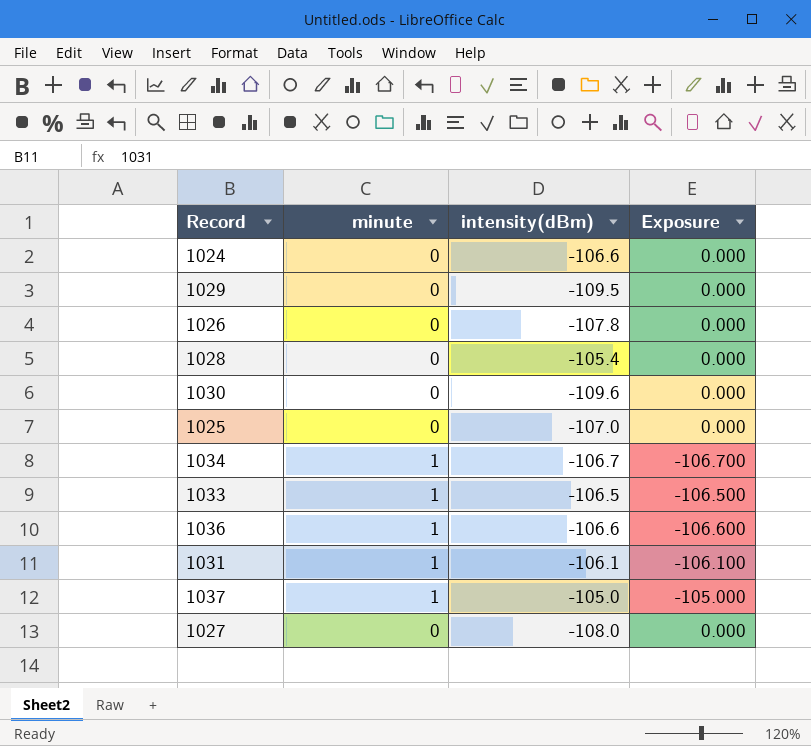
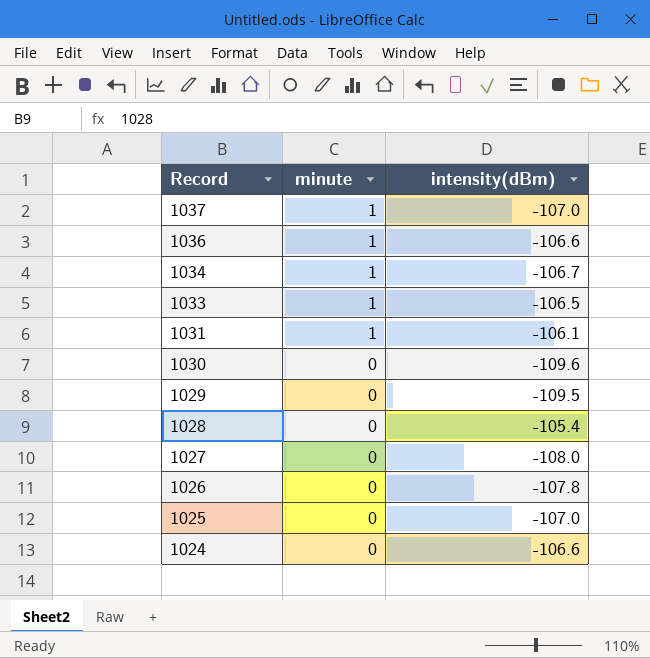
row order: none -> Record descending
column Exposure | formula: [minute] * [intensity(dBm)] -> none
1037 | intensity(dBm): -105.0 -> -107.0

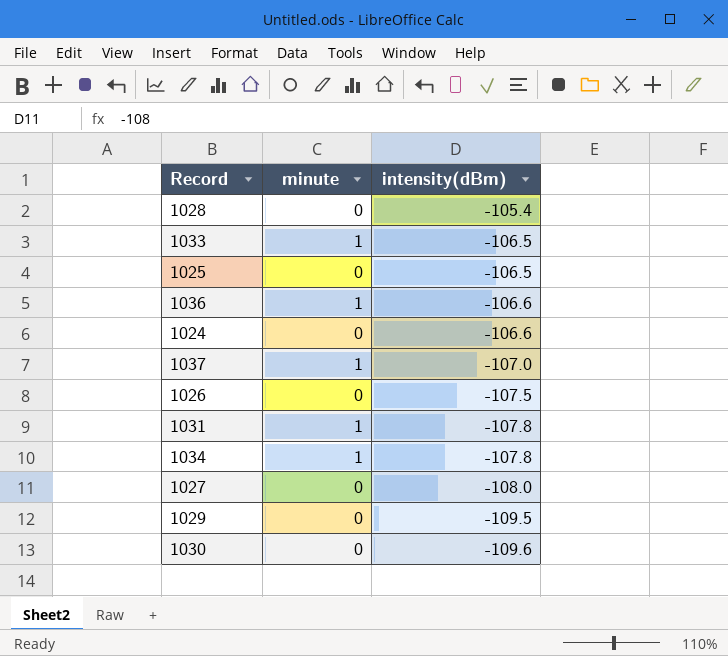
row order: Record descending -> intensity(dBm) descending
1025 | intensity(dBm): -107.0 -> -106.5
1026 | intensity(dBm): -107.8 -> -107.5
1031 | intensity(dBm): -106.1 -> -107.8
1034 | intensity(dBm): -106.7 -> -107.8

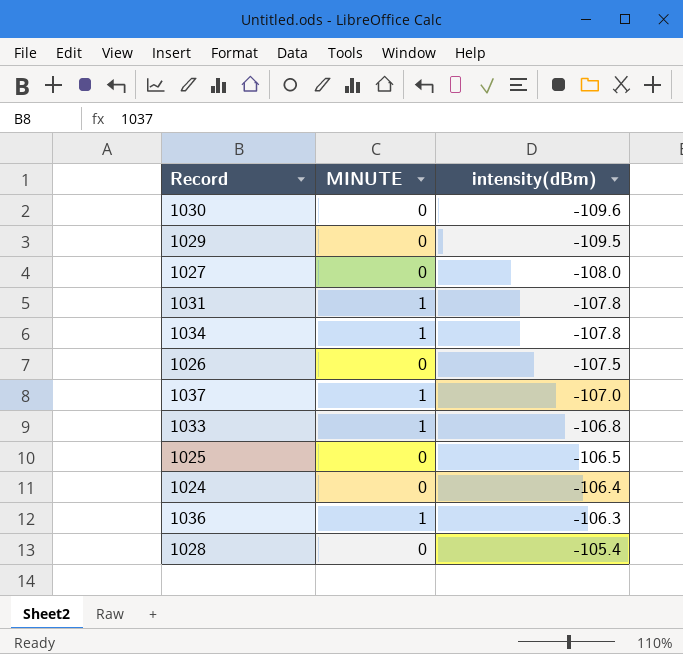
row order: intensity(dBm) descending -> intensity(dBm) ascending
column name: minute -> MINUTE
1033 | intensity(dBm): -106.5 -> -106.8
1024 | intensity(dBm): -106.6 -> -106.4
1036 | intensity(dBm): -106.6 -> -106.3

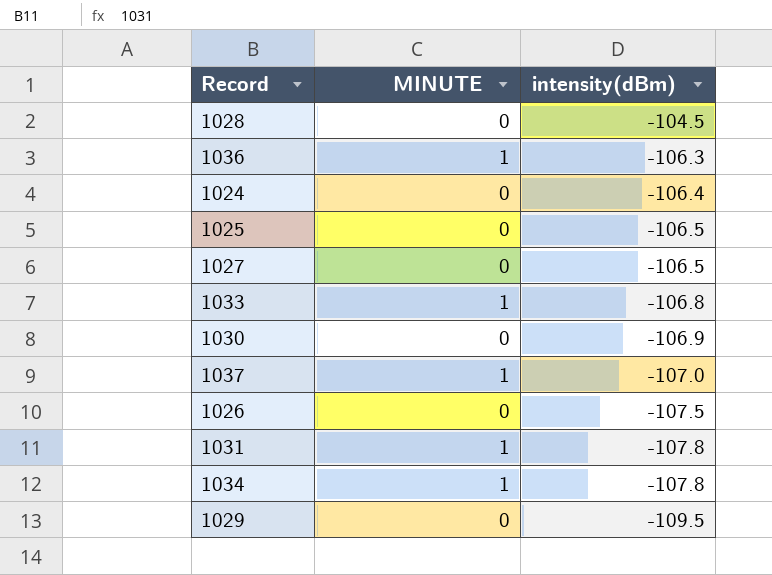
row order: intensity(dBm) ascending -> intensity(dBm) descending
1028 | intensity(dBm): -105.4 -> -104.5
1027 | intensity(dBm): -108.0 -> -106.5
1030 | intensity(dBm): -109.6 -> -106.9

